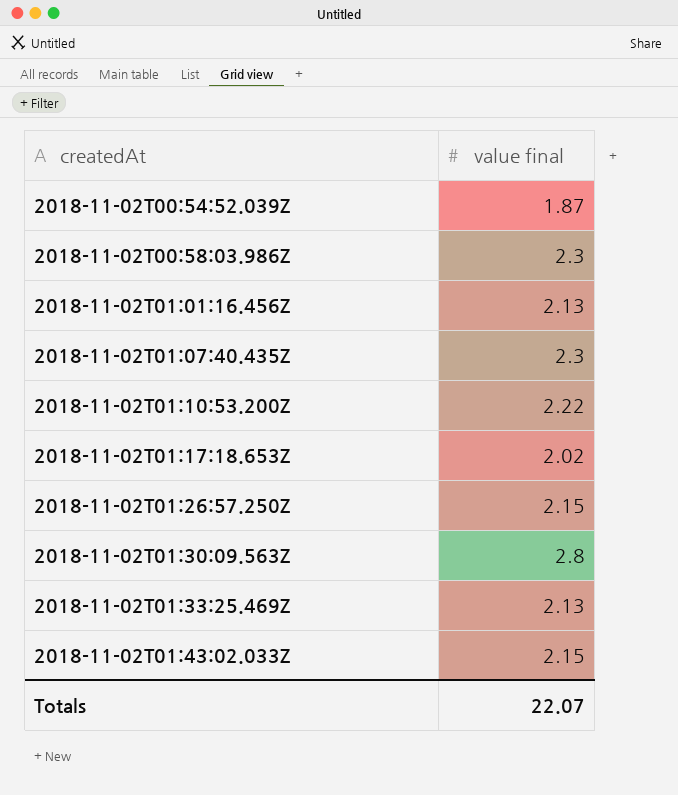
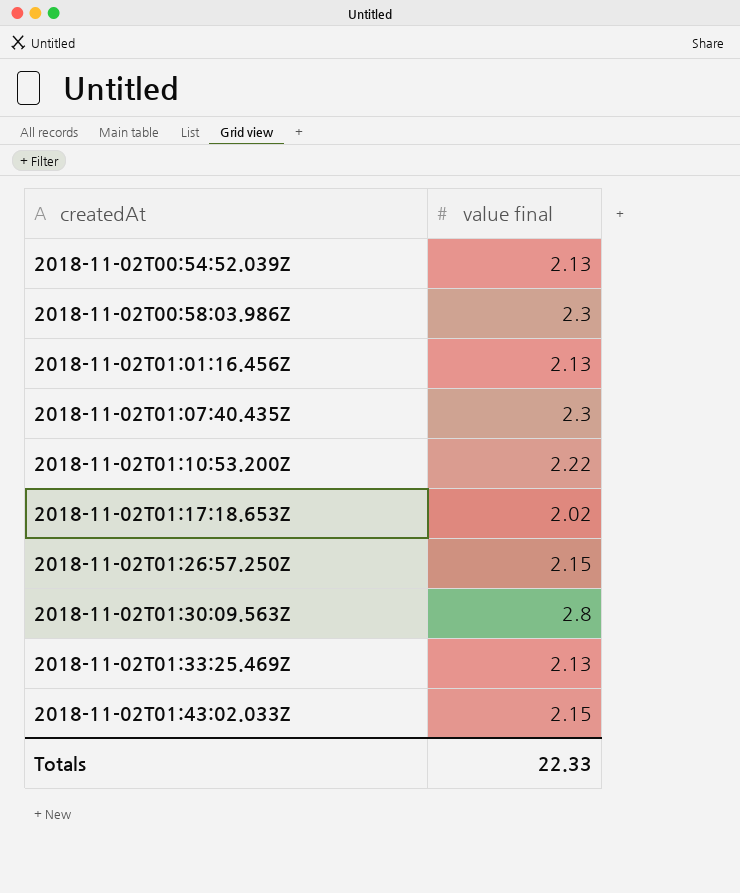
2018-11-02T00:54:52.039Z | value final: 1.87 -> 2.13
Totals | value final: 22.07 -> 22.33

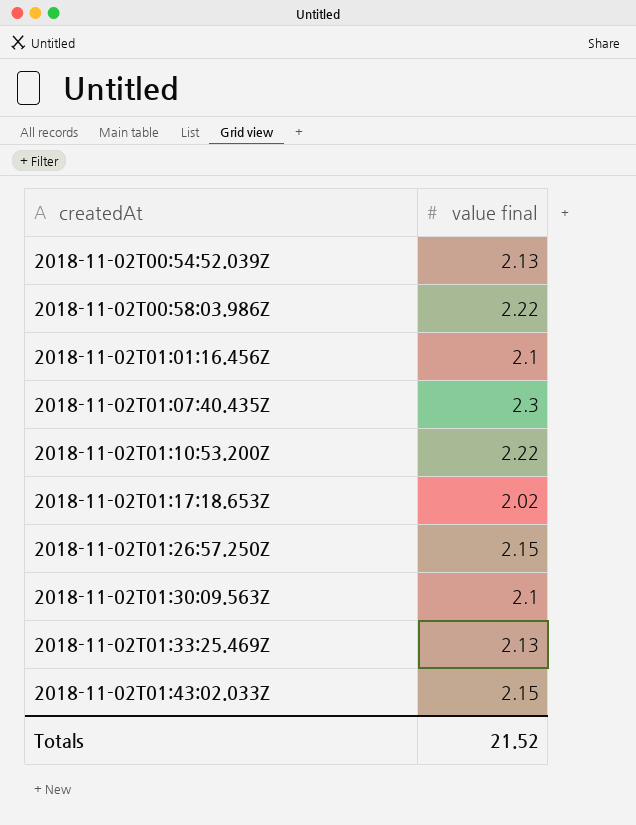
2018-11-02T00:58:03.986Z | value final: 2.3 -> 2.22
2018-11-02T01:01:16.456Z | value final: 2.13 -> 2.1
2018-11-02T01:30:09.563Z | value final: 2.8 -> 2.1
Totals | value final: 22.33 -> 21.52

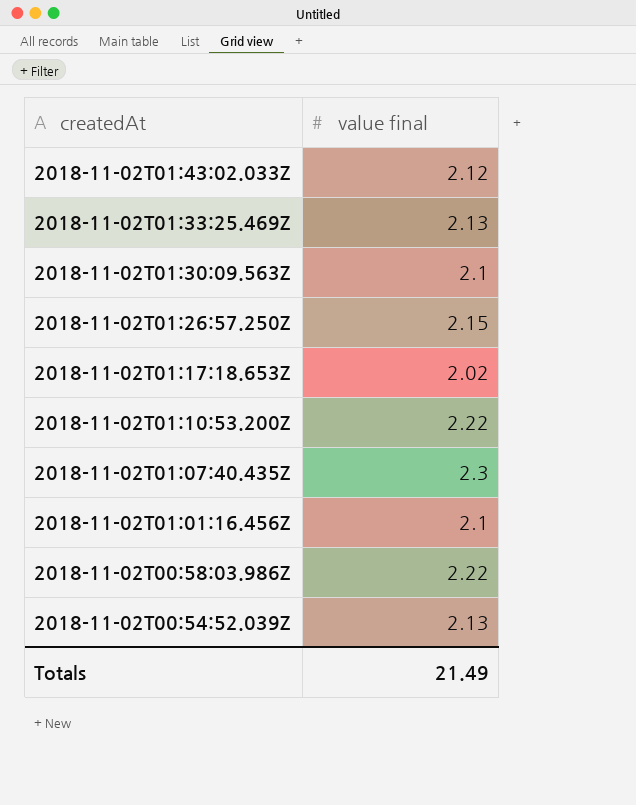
row order: createdAt ascending -> createdAt descending
2018-11-02T01:43:02.033Z | value final: 2.15 -> 2.12
Totals | value final: 21.52 -> 21.49

